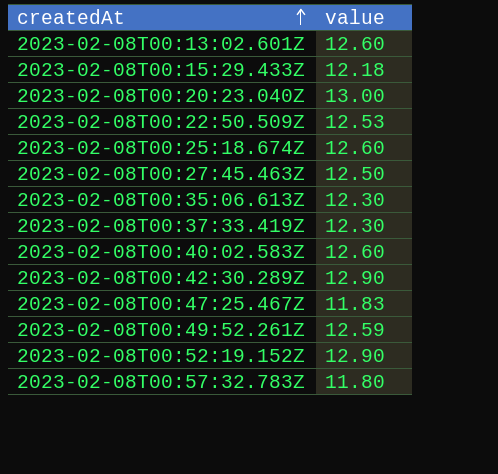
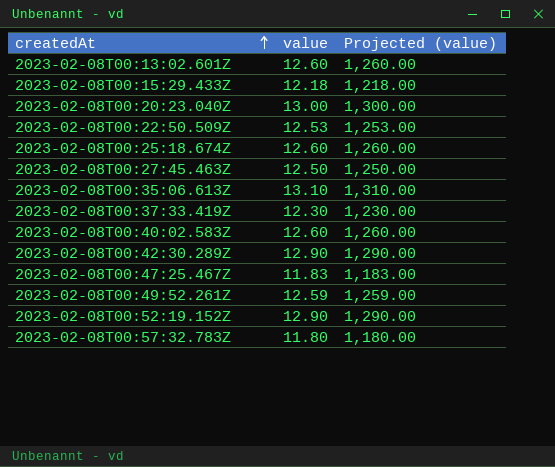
column Projected (value) | formula: none -> [value] * 100
2023-02-08T00:35:06.613Z | value: 12.30 -> 13.10

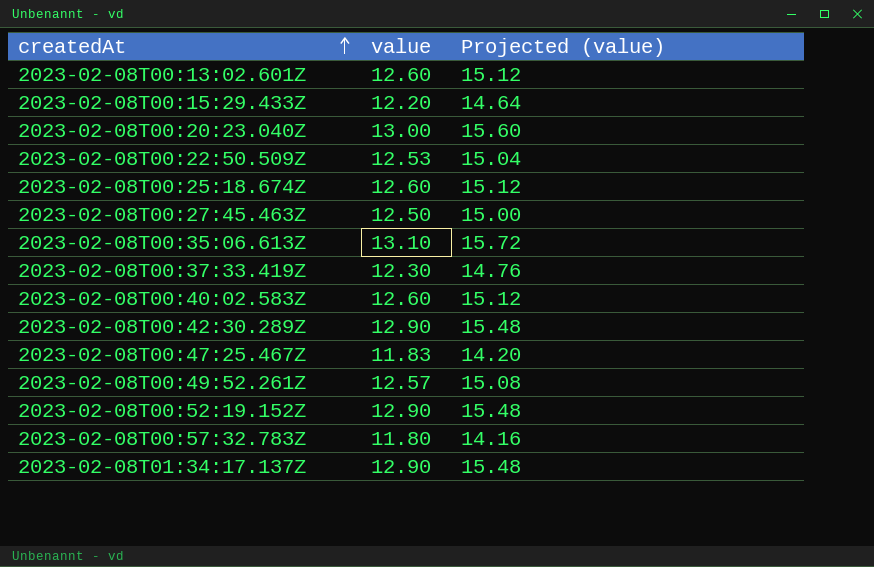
column Projected (value) | formula: [value] * 100 -> [value] * 1.2
2023-02-08T00:15:29.433Z | value: 12.18 -> 12.20
2023-02-08T00:49:52.261Z | value: 12.59 -> 12.57
row 2023-02-08T01:34:17.137Z: none -> 12.90 | 15.48

